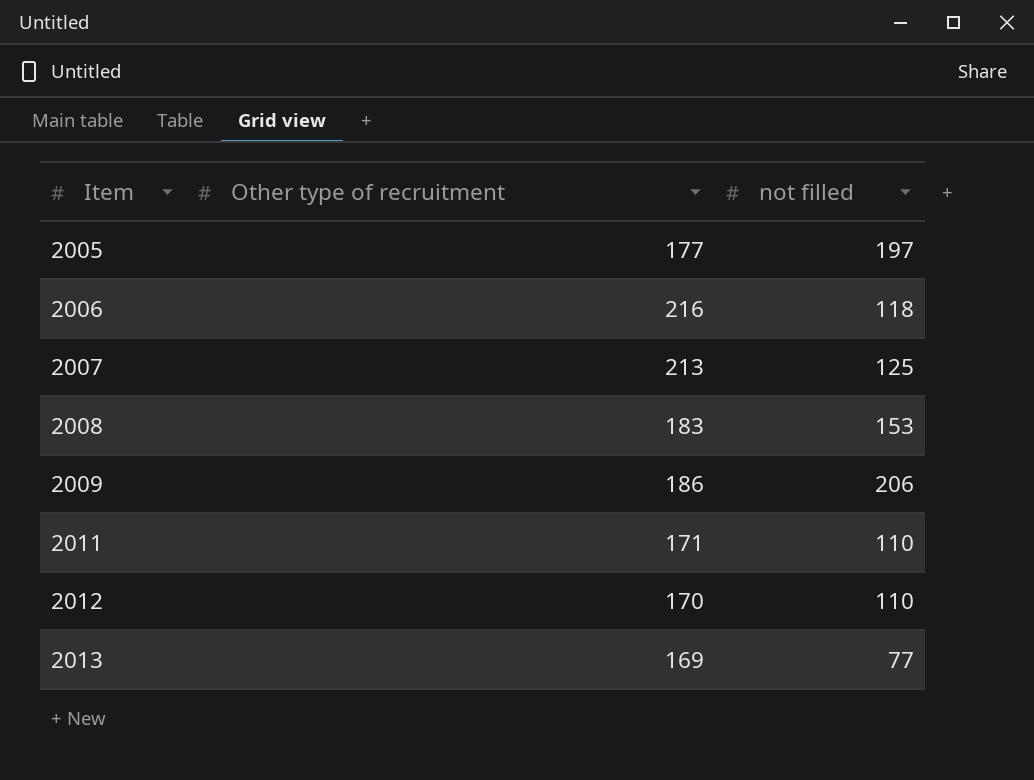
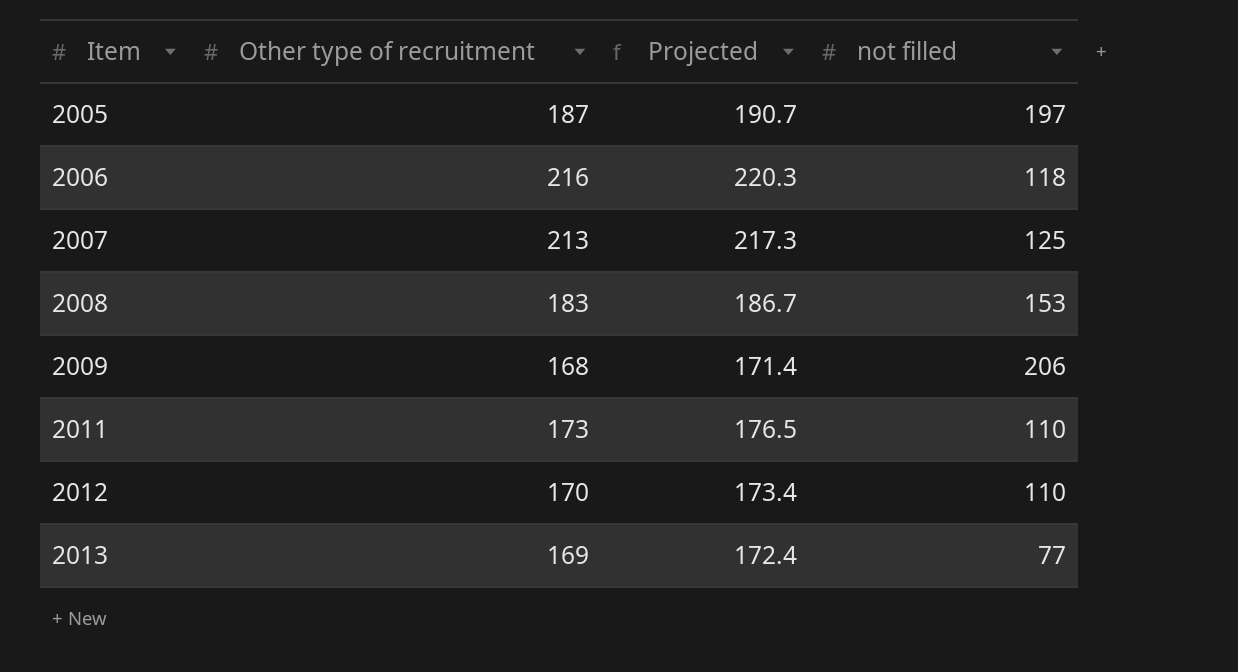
column Projected | formula: none -> [Other type of recruitment] * 1.02
2005 | Other type of recruitment: 177 -> 187
2009 | Other type of recruitment: 186 -> 168
2011 | Other type of recruitment: 171 -> 173

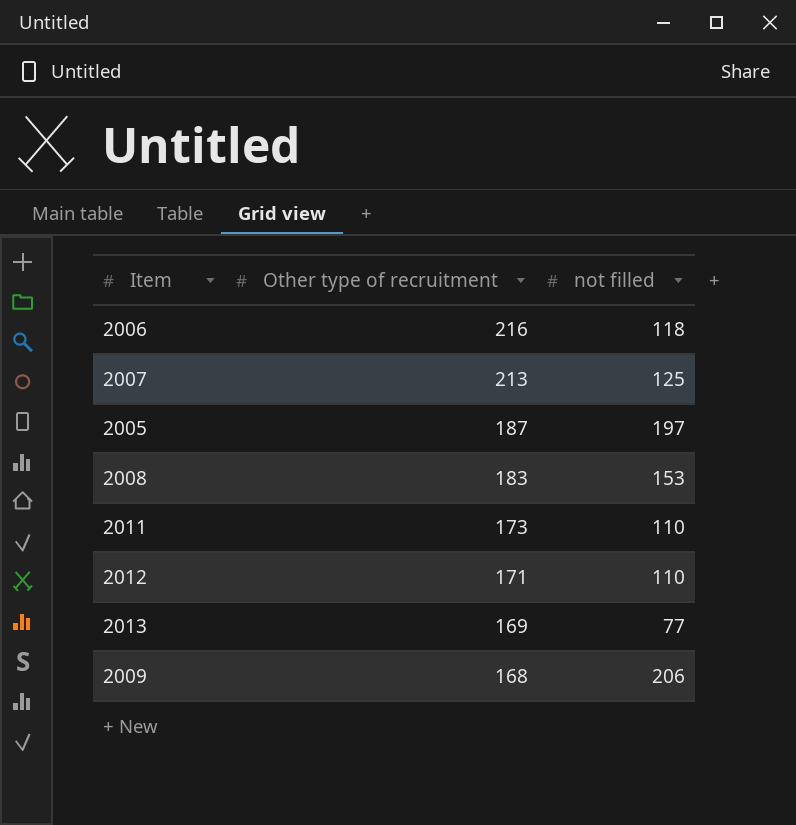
row order: Item ascending -> Other type of recruitment descending
column Projected | formula: [Other type of recruitment] * 1.02 -> none
2012 | Other type of recruitment: 170 -> 171

